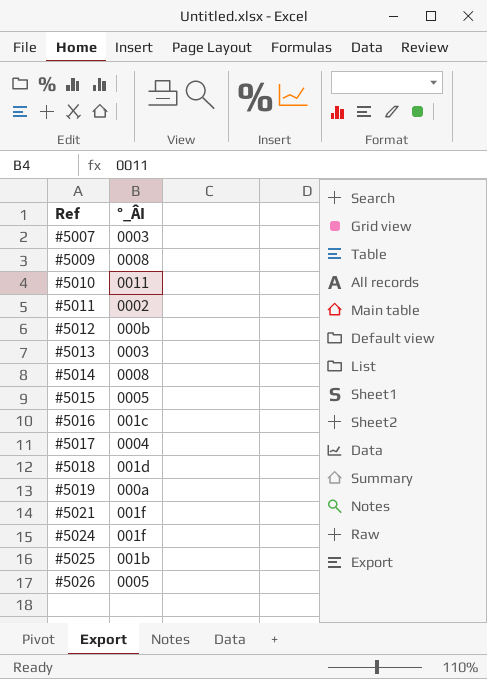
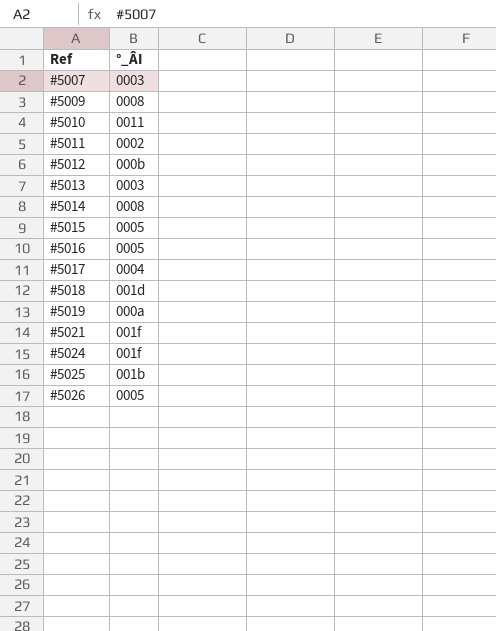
#5016 | °_ÂI: 001c -> 0005

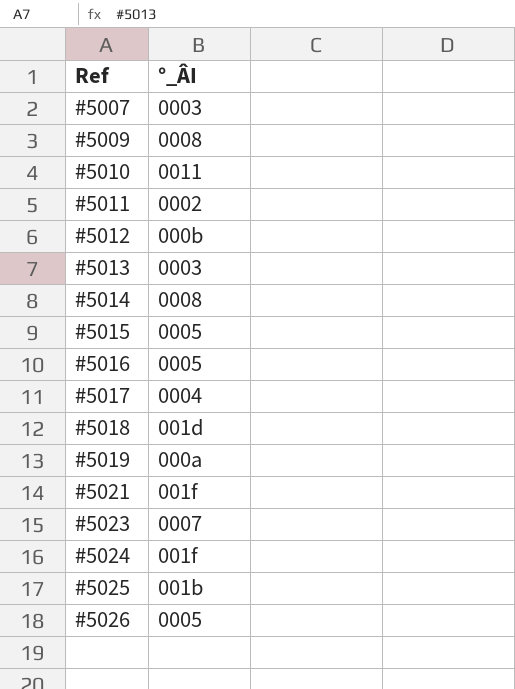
row #5023: none -> 0007

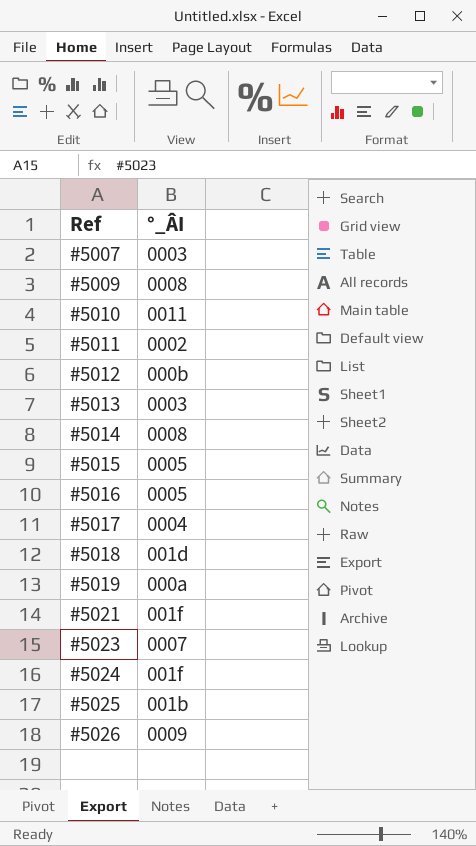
#5026 | °_ÂI: 0005 -> 0009

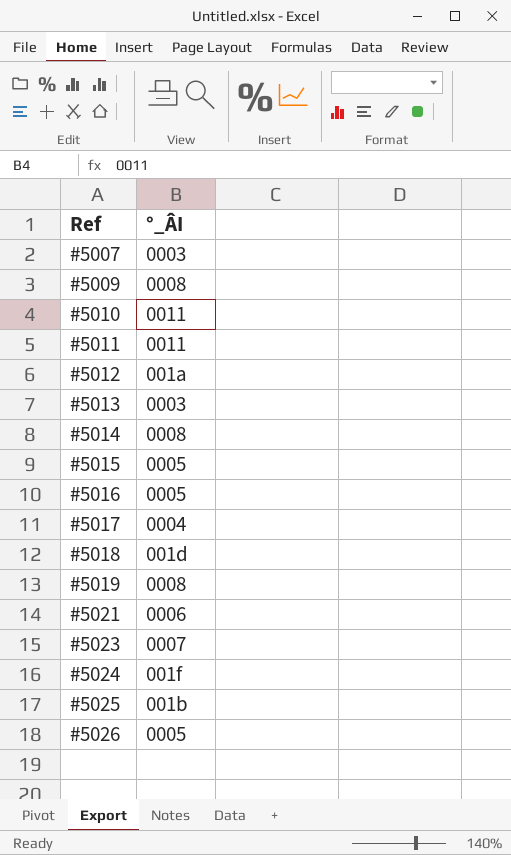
#5011 | °_ÂI: 0002 -> 0011
#5012 | °_ÂI: 000b -> 001a
#5019 | °_ÂI: 000a -> 0008
#5021 | °_ÂI: 001f -> 0006
#5026 | °_ÂI: 0009 -> 0005

